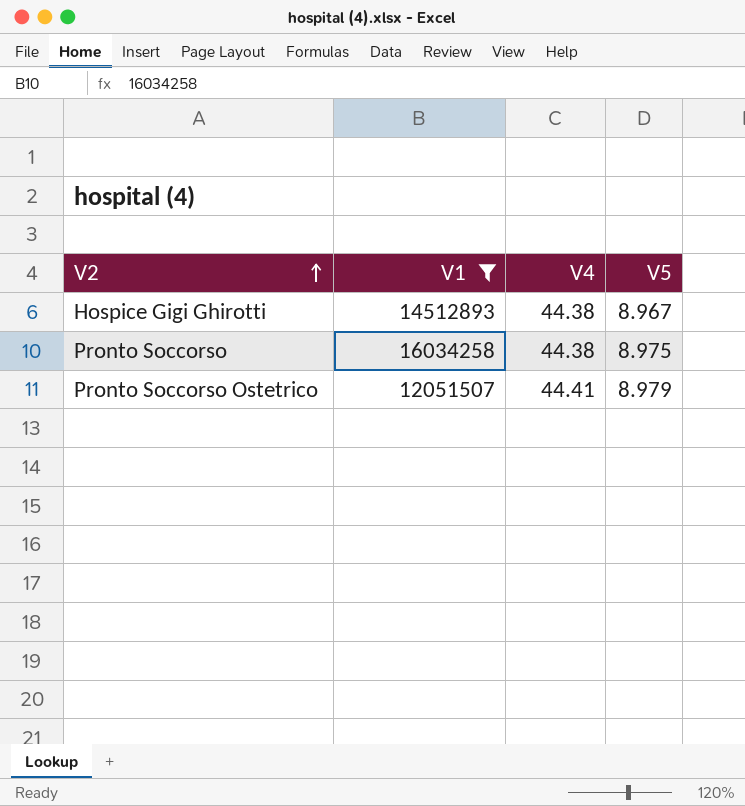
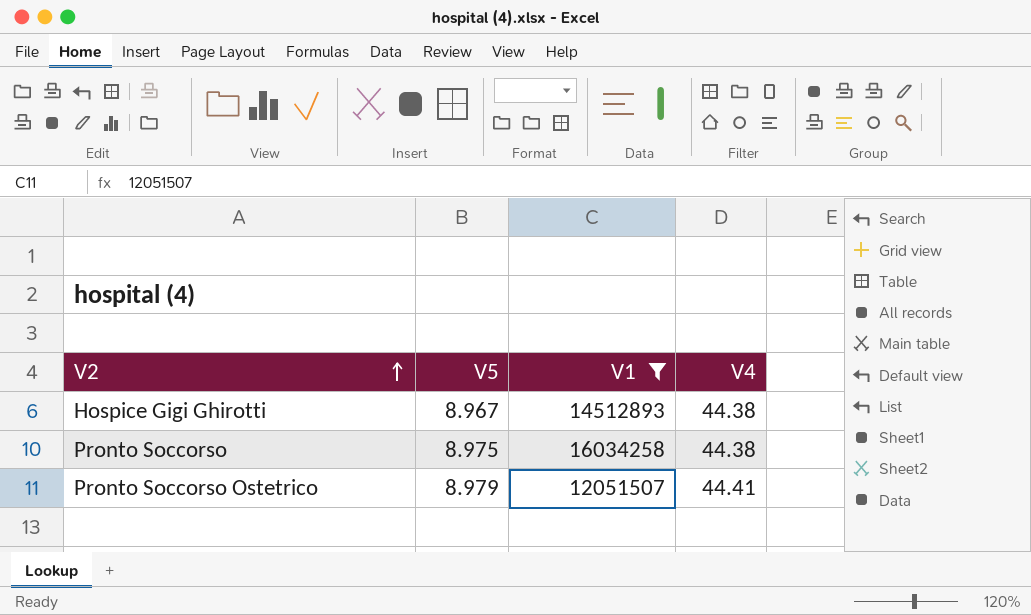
column V5 | position: 4 -> 2

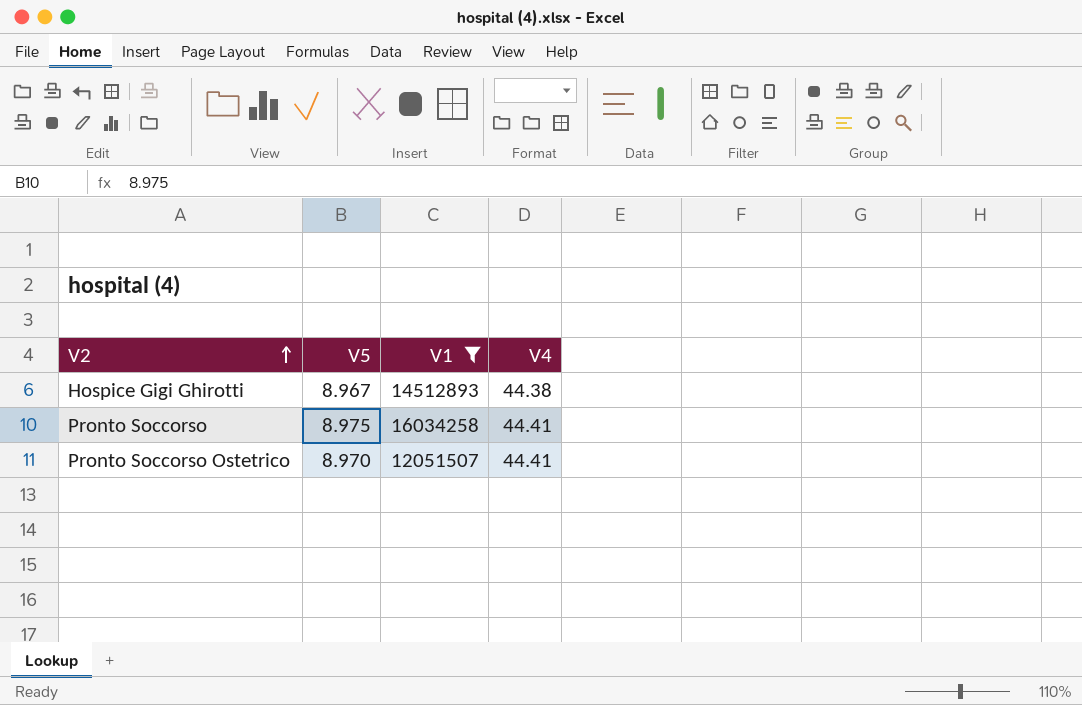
Pronto Soccorso | V4: 44.38 -> 44.41
Pronto Soccorso Ostetrico | V5: 8.979 -> 8.970

